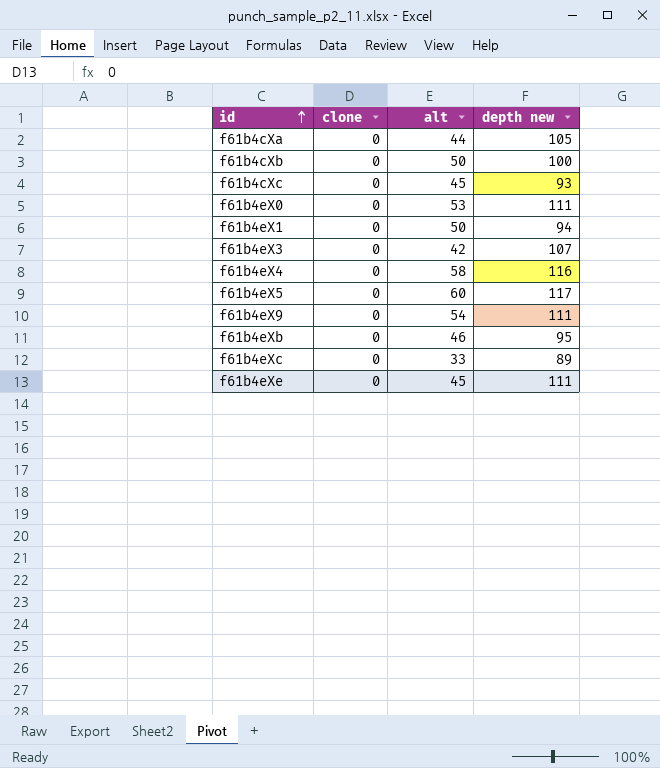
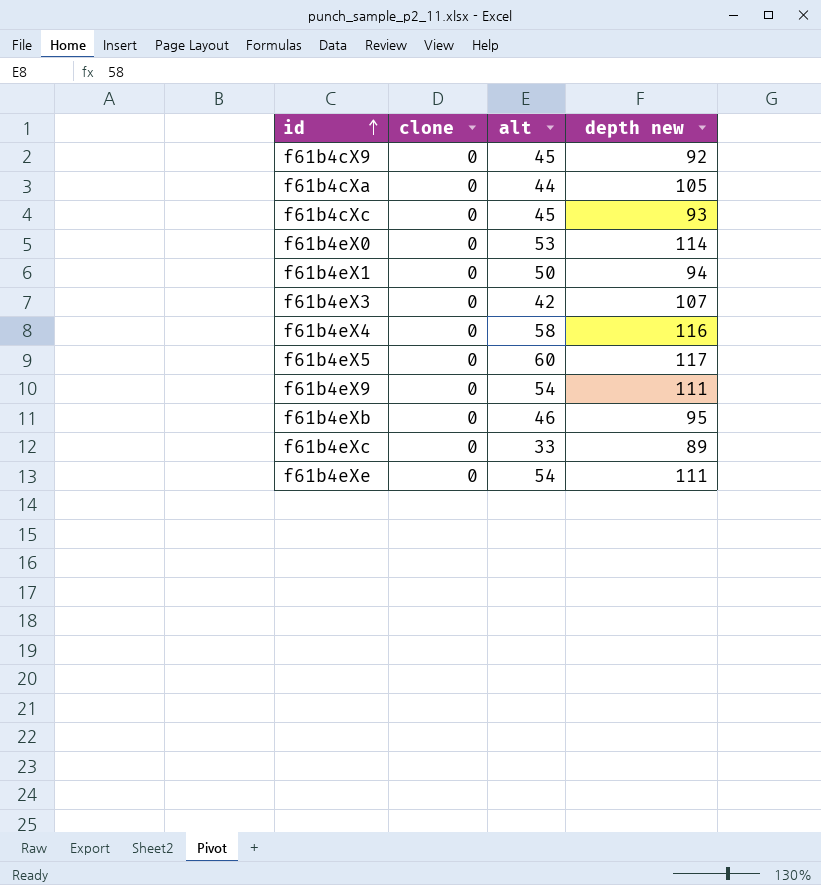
row f61b4cXb: 0 | 50 | 100 -> none
row f61b4cX9: none -> 0 | 45 | 92
f61b4eX0 | depth new: 111 -> 114
f61b4eXe | alt: 45 -> 54

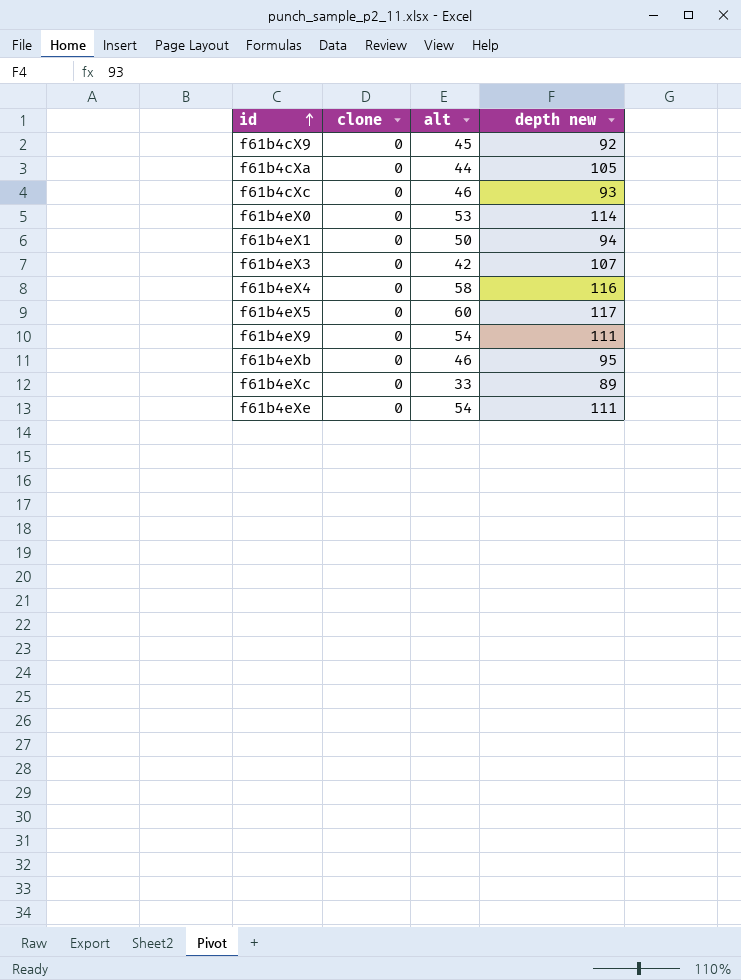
f61b4cXc | alt: 45 -> 46

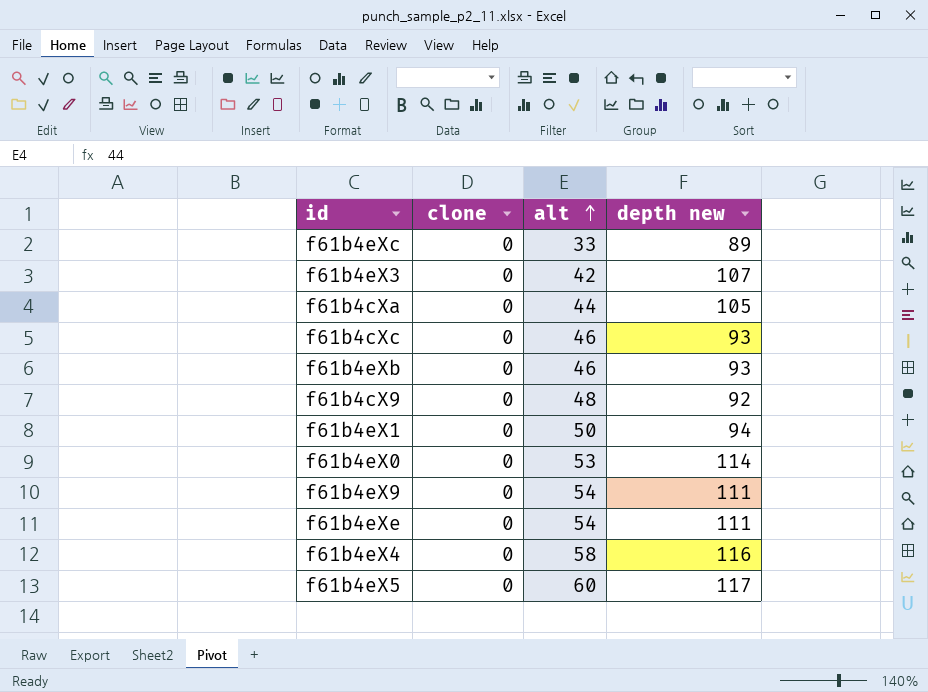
row order: id ascending -> alt ascending
f61b4eXb | depth new: 95 -> 93
f61b4cX9 | alt: 45 -> 48

